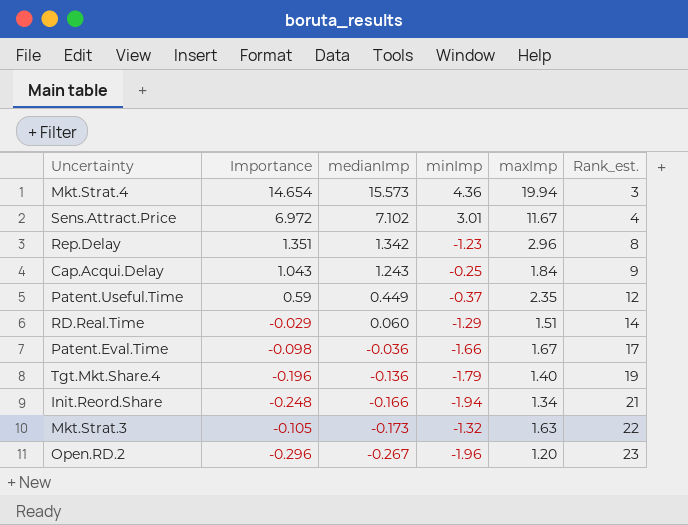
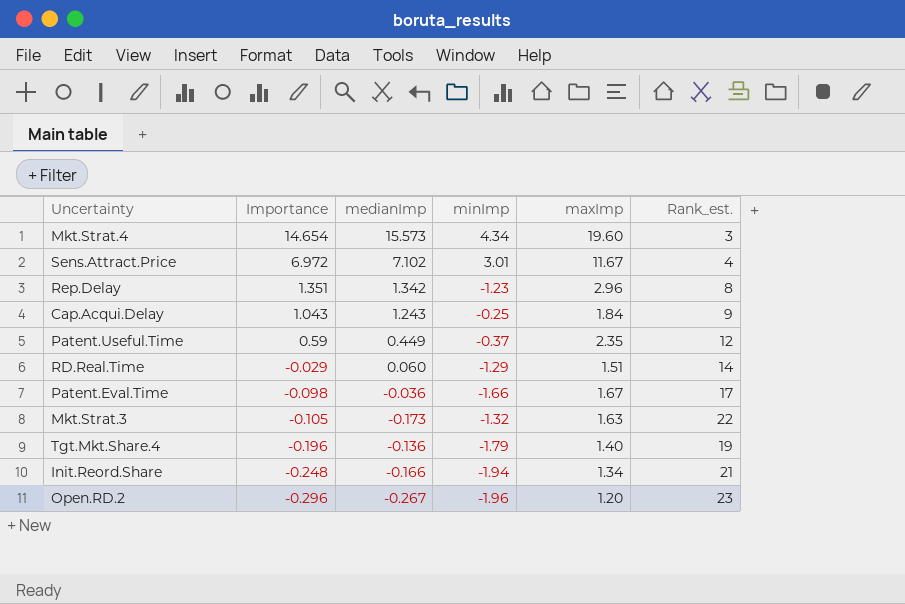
row order: medianImp descending -> Importance descending
Mkt.Strat.4 | minImp: 4.36 -> 4.34
Mkt.Strat.4 | maxImp: 19.94 -> 19.60

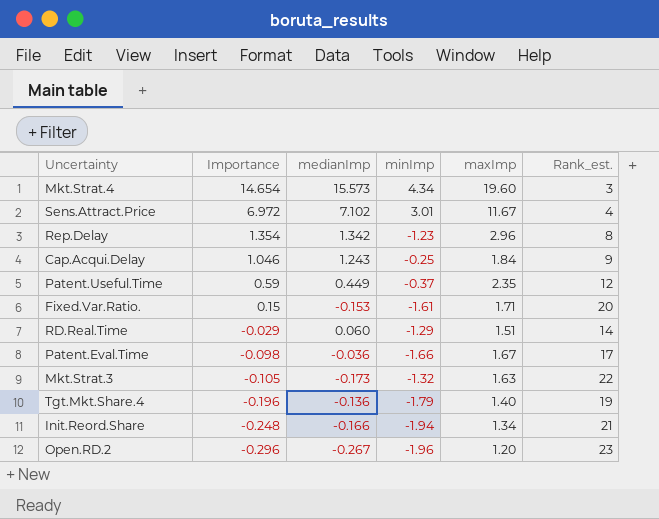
Rep.Delay | Importance: 1.351 -> 1.354
Cap.Acqui.Delay | Importance: 1.043 -> 1.046
row Fixed.Var.Ratio.: none -> 0.15 | -0.153 | -1.61 | 1.71 | 20

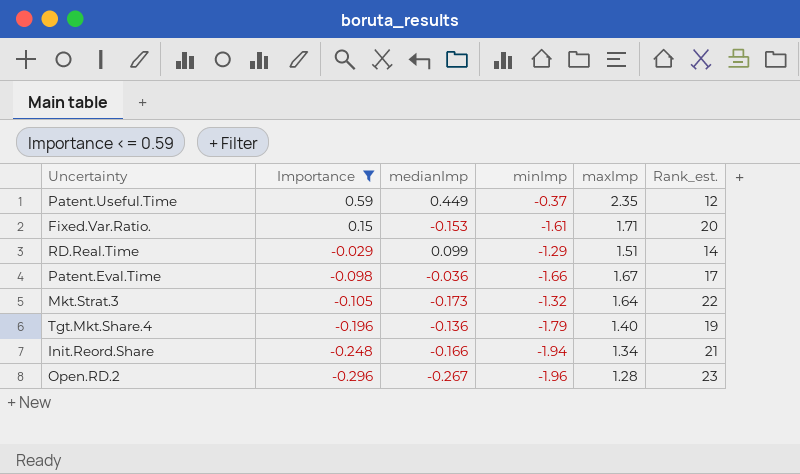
filter: none -> Importance <= 0.59
RD.Real.Time | medianImp: 0.060 -> 0.099
Mkt.Strat.3 | maxImp: 1.63 -> 1.64
Open.RD.2 | maxImp: 1.20 -> 1.28

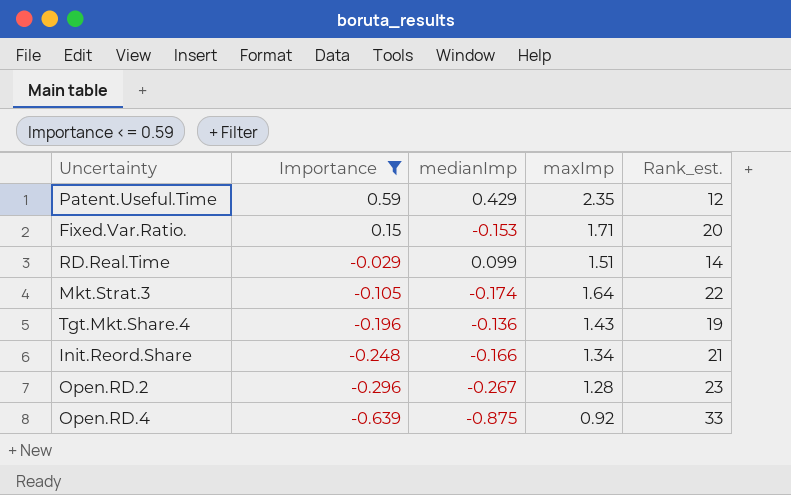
column minImp | position: 4 -> none
row Patent.Eval.Time: -0.098 | -0.036 | -1.66 | 1.67 | 17 -> none
Patent.Useful.Time | medianImp: 0.449 -> 0.429
Mkt.Strat.3 | medianImp: -0.173 -> -0.174
Tgt.Mkt.Share.4 | maxImp: 1.40 -> 1.43
row Open.RD.4: none -> -0.639 | -0.875 | 0.92 | 33

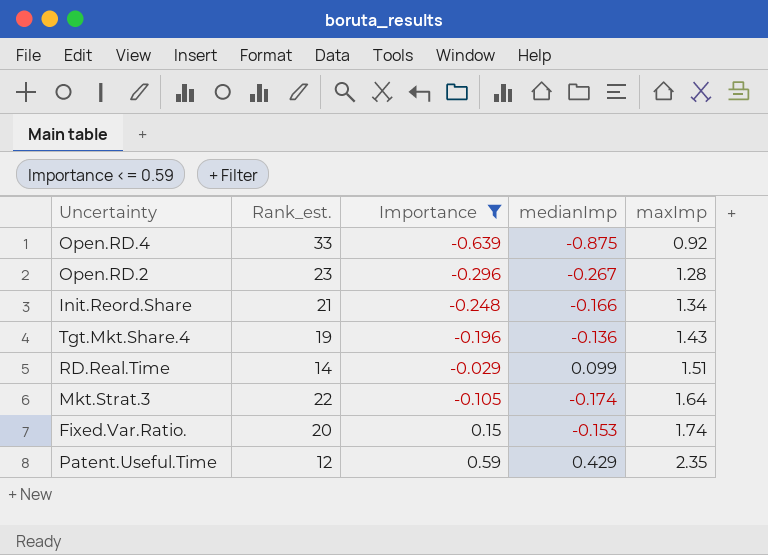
row order: Importance descending -> maxImp ascending
column Rank_est. | position: 5 -> 2
Fixed.Var.Ratio. | maxImp: 1.71 -> 1.74

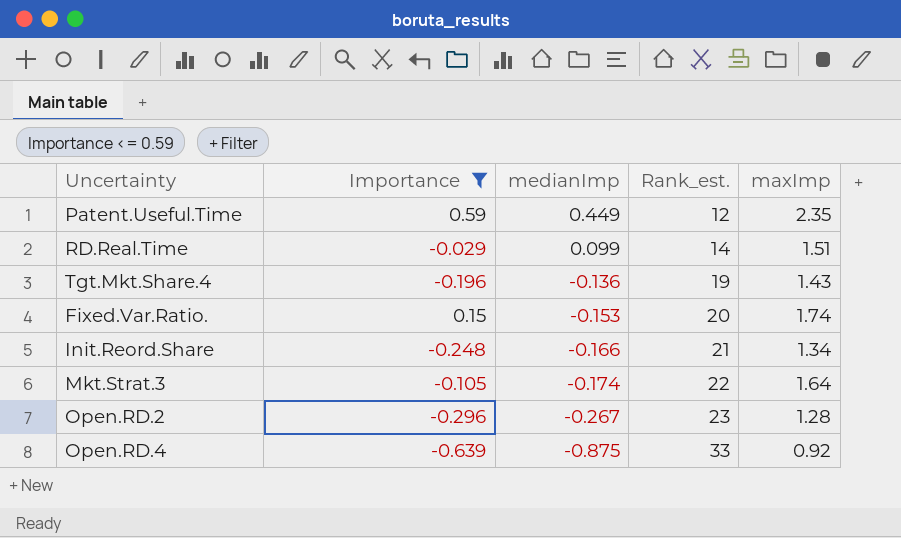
row order: maxImp ascending -> medianImp descending
column Rank_est. | position: 2 -> 4
Patent.Useful.Time | medianImp: 0.429 -> 0.449

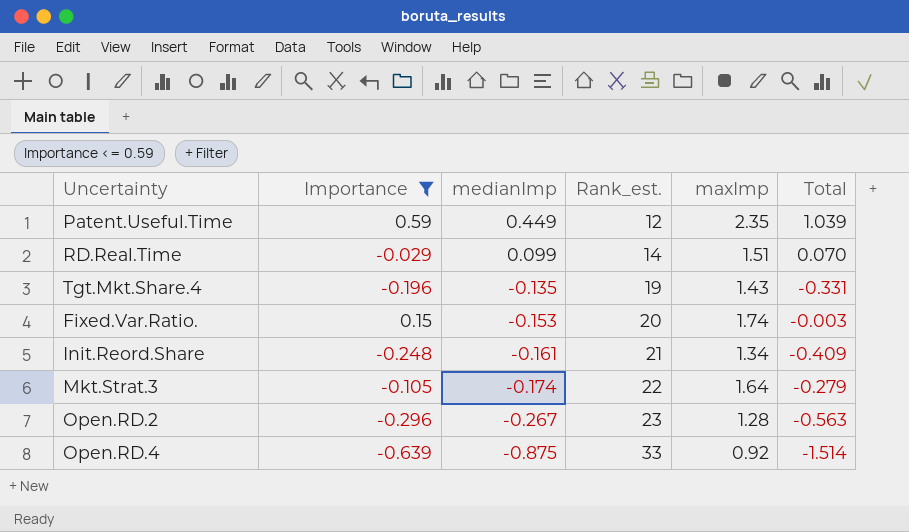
column Total | formula: none -> [Importance] + [medianImp]
Tgt.Mkt.Share.4 | medianImp: -0.136 -> -0.135
Init.Reord.Share | medianImp: -0.166 -> -0.161

